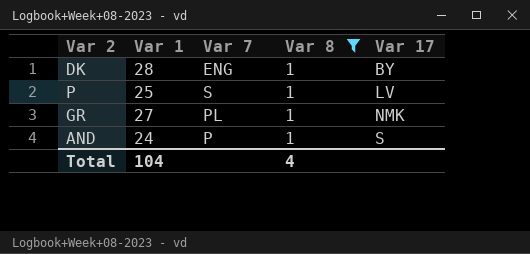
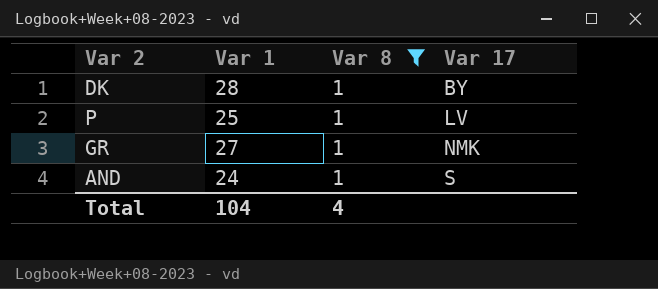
column Var 7 | position: 3 -> none

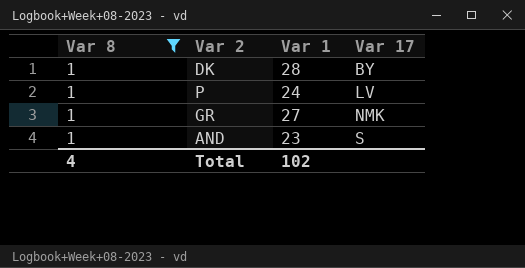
column Var 8 | position: 3 -> 1
P | Var 1: 25 -> 24
AND | Var 1: 24 -> 23
Total | Var 1: 104 -> 102

